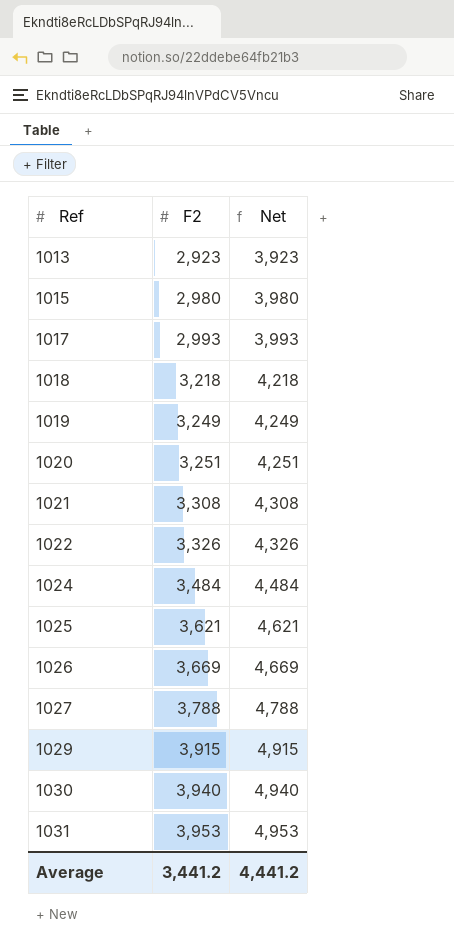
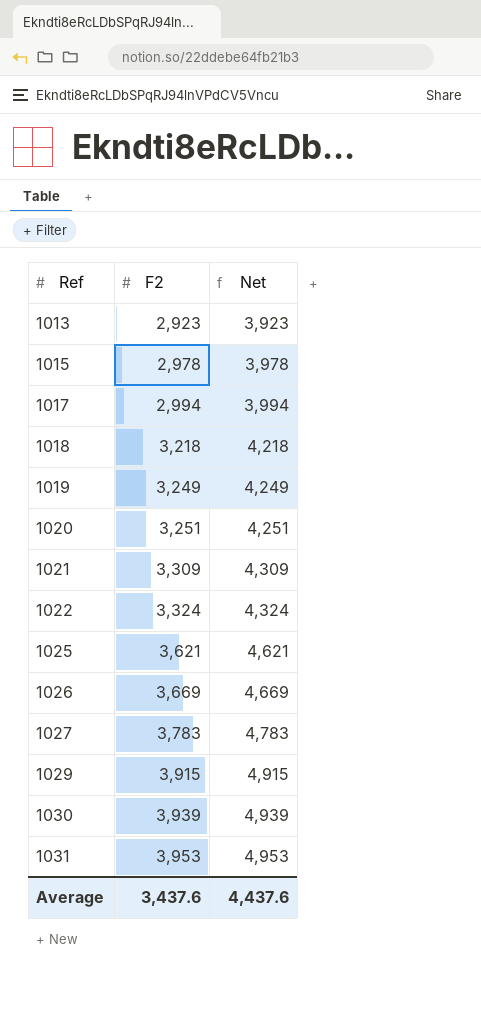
row 1024: 3,484 | 4,484 -> none
1015 | F2: 2,980 -> 2,978
1015 | Net: 3,980 -> 3,978
1017 | F2: 2,993 -> 2,994
1017 | Net: 3,993 -> 3,994
1021 | F2: 3,308 -> 3,309
1021 | Net: 4,308 -> 4,309
1022 | F2: 3,326 -> 3,324
1022 | Net: 4,326 -> 4,324
1027 | F2: 3,788 -> 3,783
1027 | Net: 4,788 -> 4,783
1030 | F2: 3,940 -> 3,939
1030 | Net: 4,940 -> 4,939
Average | F2: 3,441.2 -> 3,437.6
Average | Net: 4,441.2 -> 4,437.6

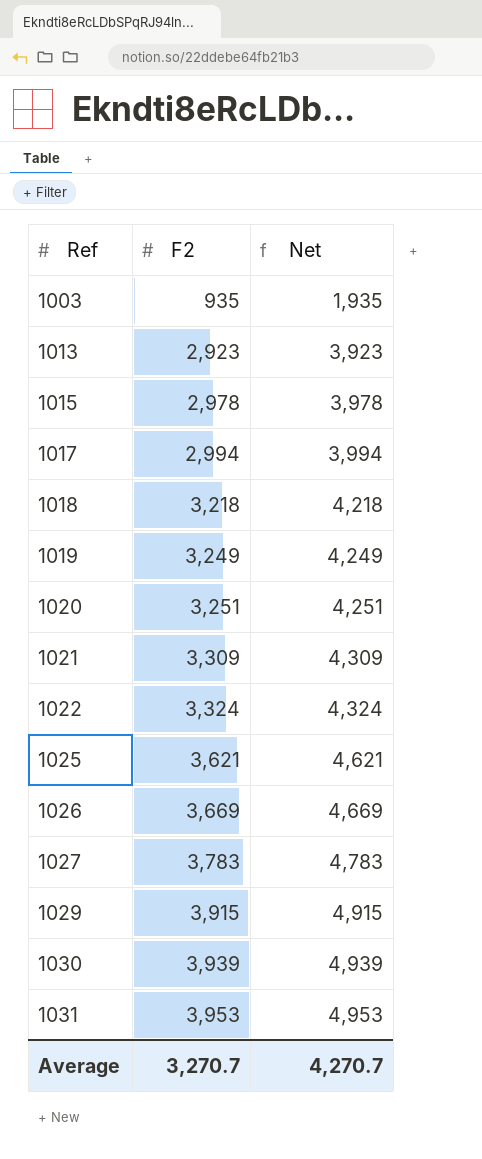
row 1003: none -> 935 | 1,935
Average | F2: 3,437.6 -> 3,270.7
Average | Net: 4,437.6 -> 4,270.7

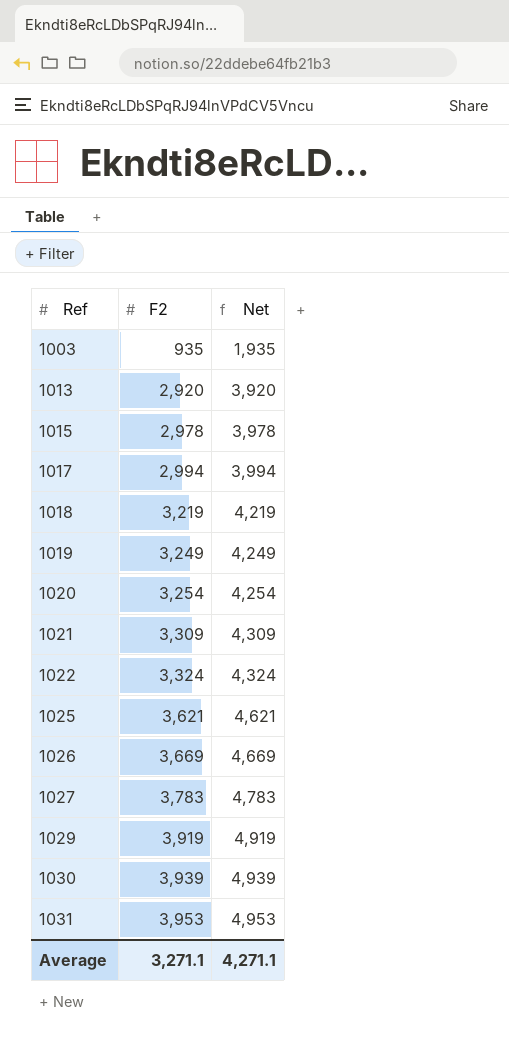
1013 | F2: 2,923 -> 2,920
1013 | Net: 3,923 -> 3,920
1018 | F2: 3,218 -> 3,219
1018 | Net: 4,218 -> 4,219
1020 | F2: 3,251 -> 3,254
1020 | Net: 4,251 -> 4,254
1029 | F2: 3,915 -> 3,919
1029 | Net: 4,915 -> 4,919
Average | F2: 3,270.7 -> 3,271.1
Average | Net: 4,270.7 -> 4,271.1

